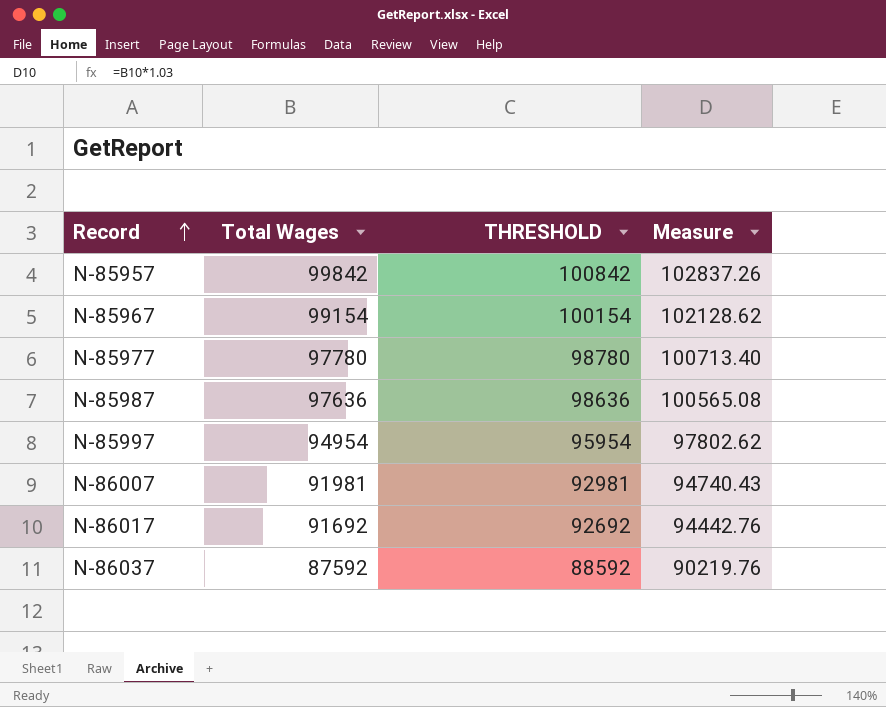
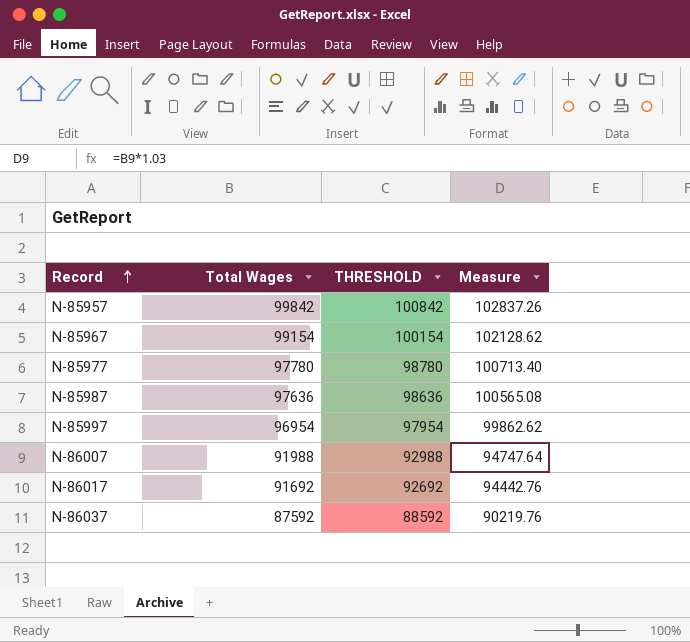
N-85997 | Total Wages: 94954 -> 96954
N-85997 | THRESHOLD: 95954 -> 97954
N-85997 | Measure: 97802.62 -> 99862.62
N-86007 | Total Wages: 91981 -> 91988
N-86007 | THRESHOLD: 92981 -> 92988
N-86007 | Measure: 94740.43 -> 94747.64

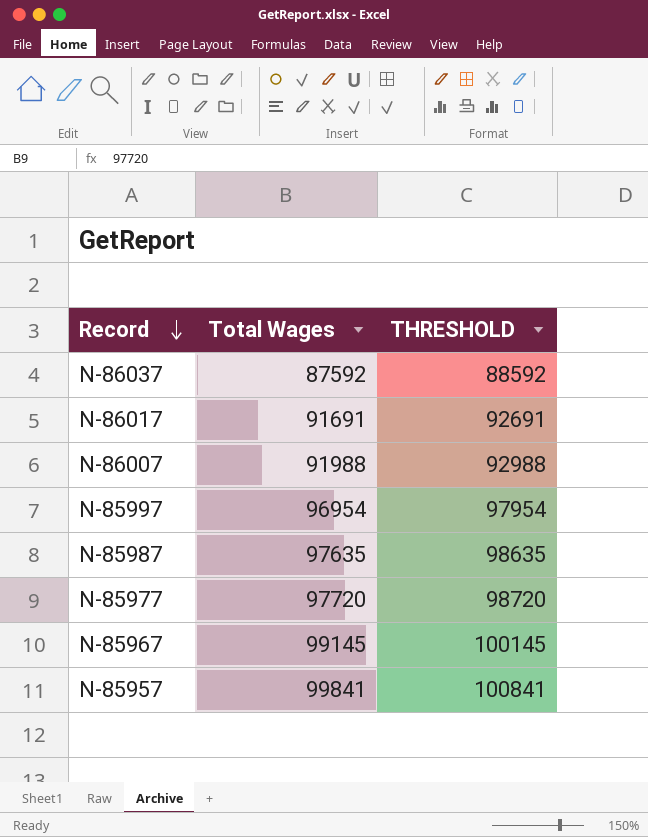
row order: Record ascending -> Record descending
column Measure | formula: [Total Wages] * 1.03 -> none
N-86017 | Total Wages: 91692 -> 91691
N-86017 | THRESHOLD: 92692 -> 92691
N-85987 | Total Wages: 97636 -> 97635
N-85987 | THRESHOLD: 98636 -> 98635
N-85977 | Total Wages: 97780 -> 97720
N-85977 | THRESHOLD: 98780 -> 98720
N-85967 | Total Wages: 99154 -> 99145
N-85967 | THRESHOLD: 100154 -> 100145
N-85957 | Total Wages: 99842 -> 99841
N-85957 | THRESHOLD: 100842 -> 100841

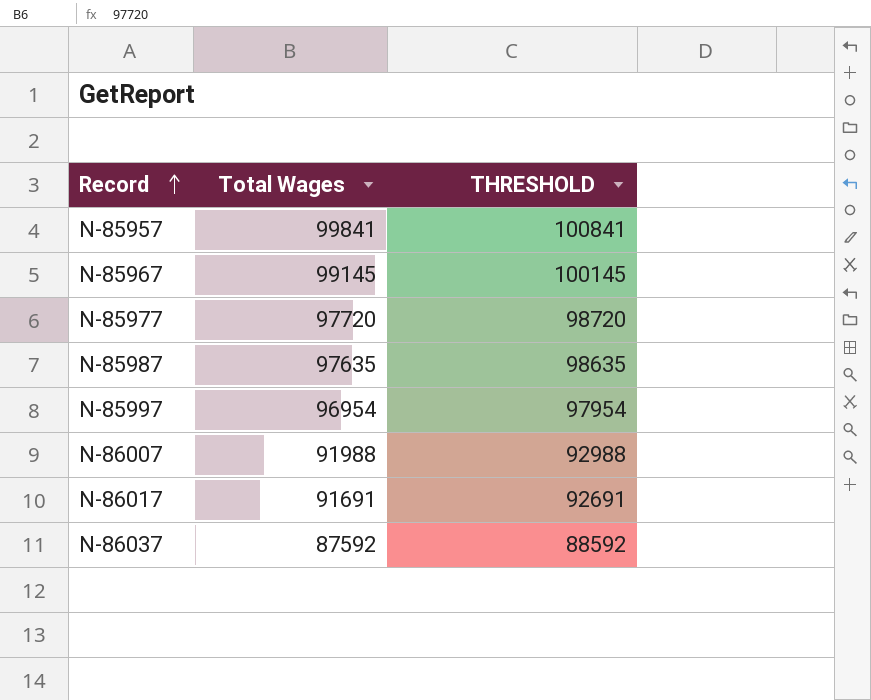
row order: Record descending -> Record ascending

